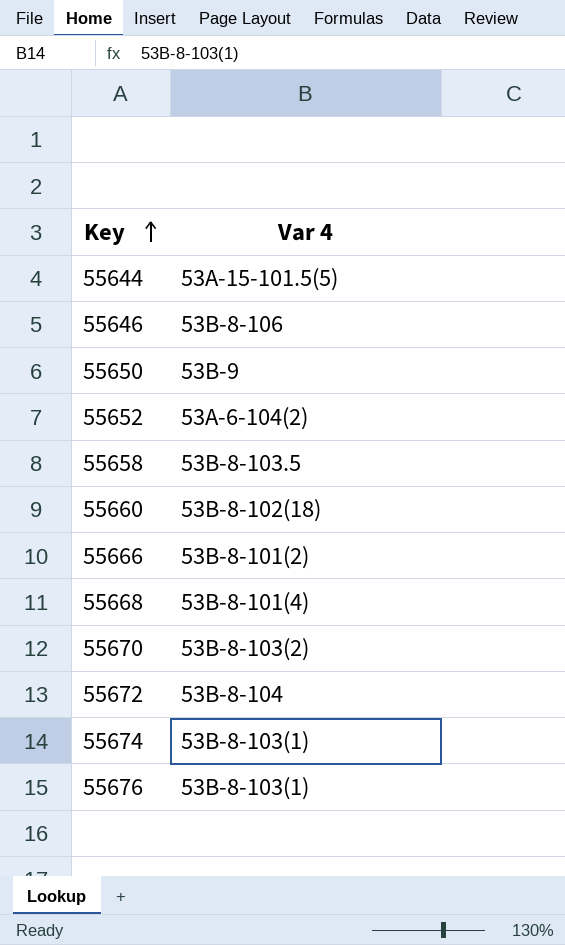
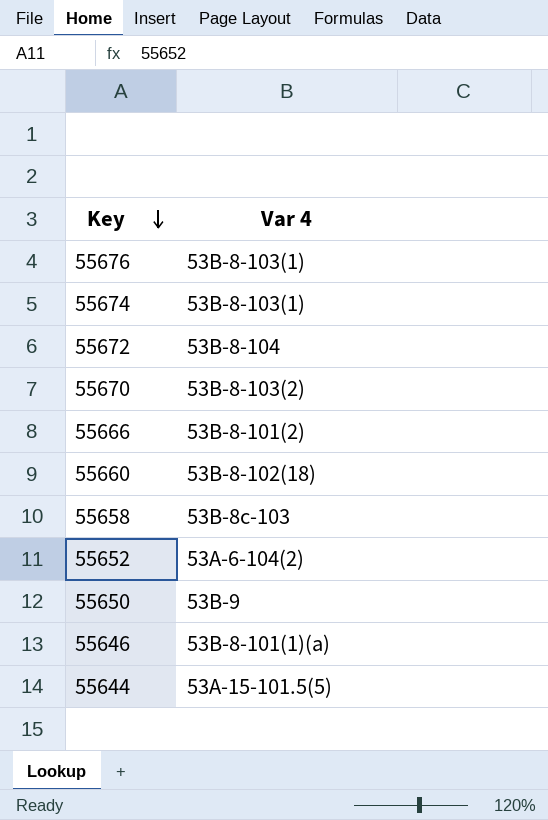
row order: Key ascending -> Key descending
row 55668: 53B-8-101(4) -> none
55658 | Var 4: 53B-8-103.5 -> 53B-8c-103
55646 | Var 4: 53B-8-106 -> 53B-8-101(1)(a)

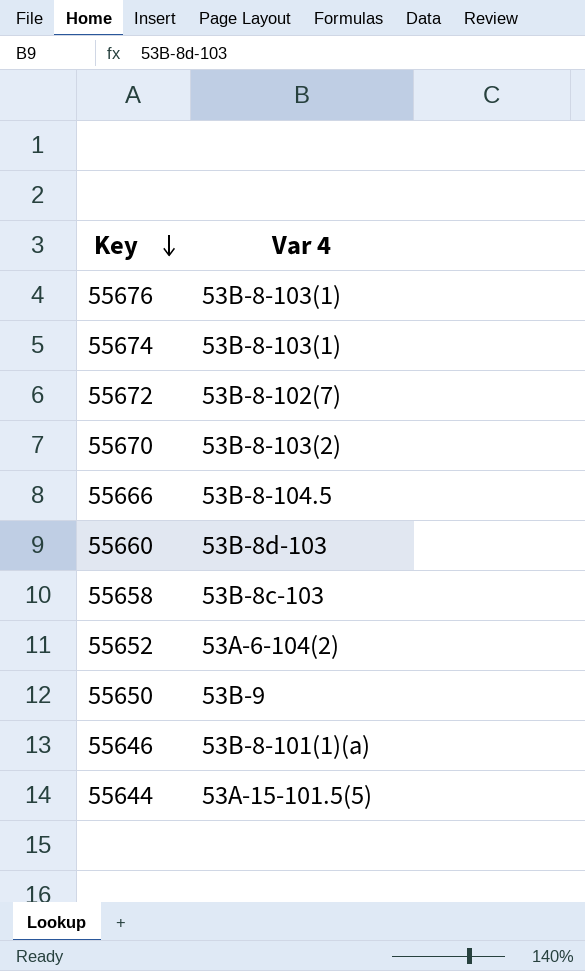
55672 | Var 4: 53B-8-104 -> 53B-8-102(7)
55666 | Var 4: 53B-8-101(2) -> 53B-8-104.5
55660 | Var 4: 53B-8-102(18) -> 53B-8d-103

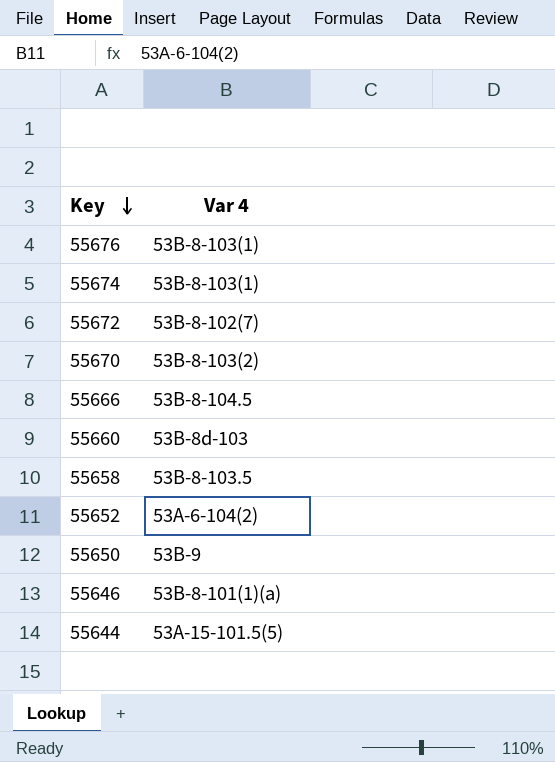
55658 | Var 4: 53B-8c-103 -> 53B-8-103.5

